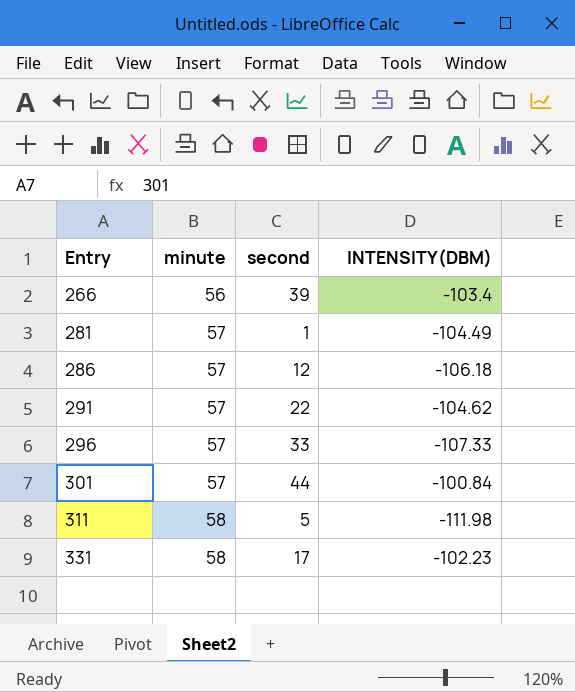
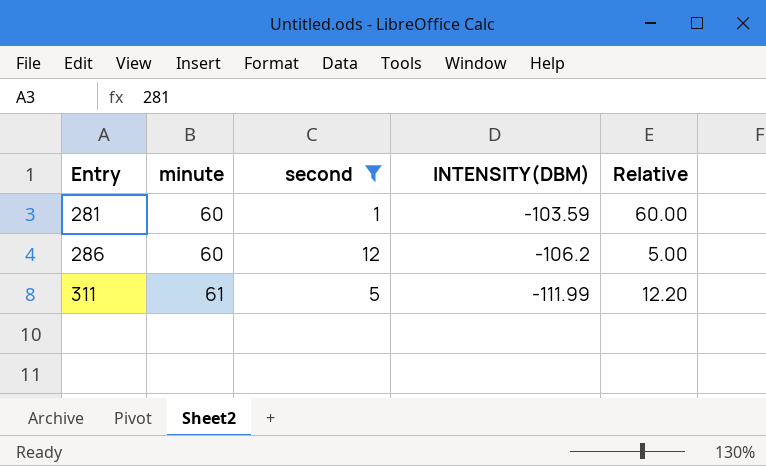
filter: none -> second <= 12
column Relative | formula: none -> [minute] / [second]
281 | minute: 57 -> 60
281 | INTENSITY(DBM): -104.49 -> -103.59
286 | minute: 57 -> 60
286 | INTENSITY(DBM): -106.18 -> -106.2
311 | minute: 58 -> 61
311 | INTENSITY(DBM): -111.98 -> -111.99

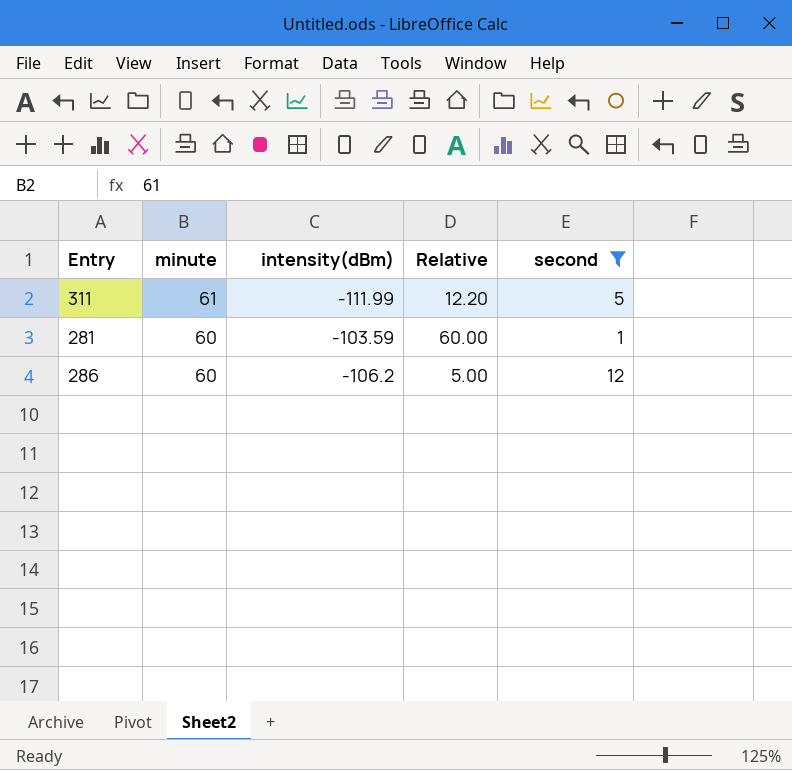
row order: Entry ascending -> minute descending
column name: INTENSITY(DBM) -> intensity(dBm)
column second | position: 3 -> 5

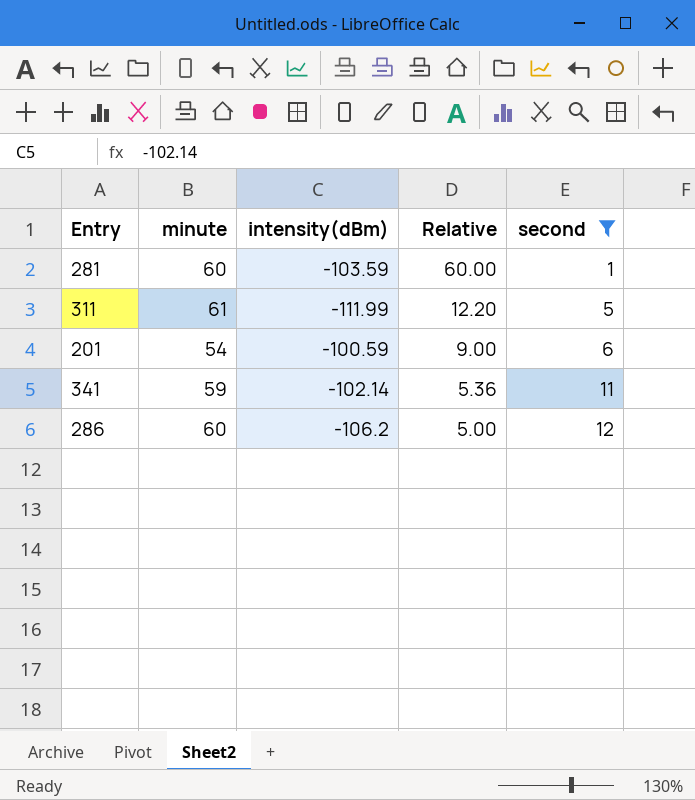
row order: minute descending -> Relative descending
row 201: none -> 54 | -100.59 | 9.00 | 6
row 341: none -> 59 | -102.14 | 5.36 | 11

